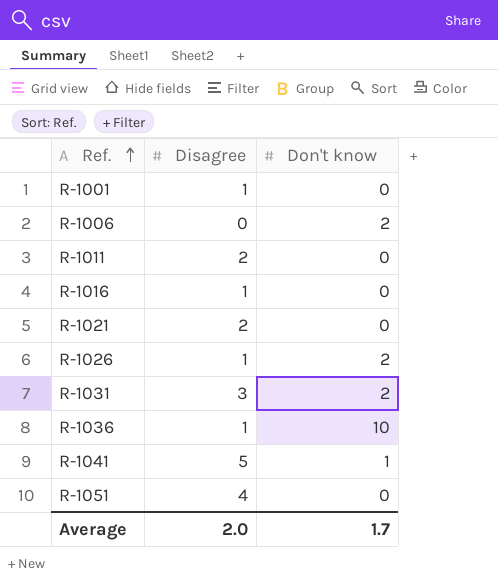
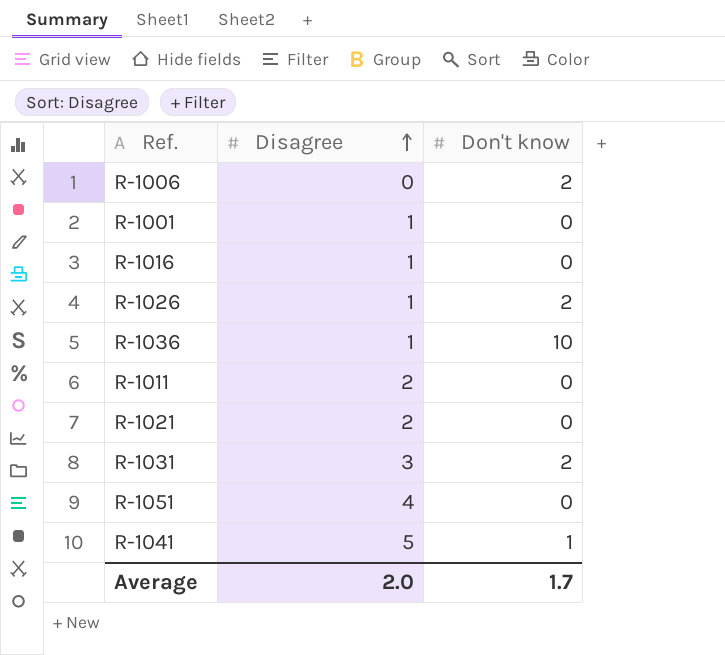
row order: Ref. ascending -> Disagree ascending

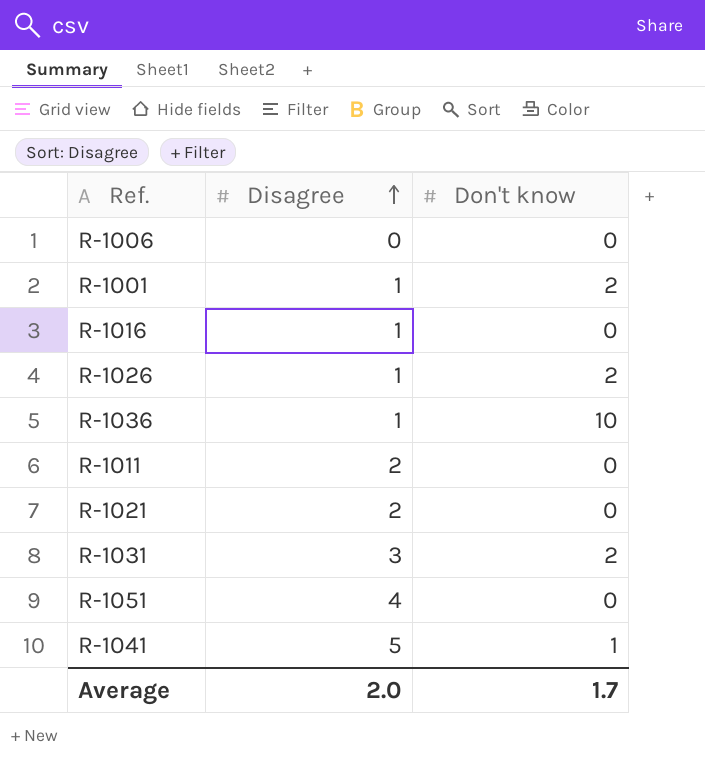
R-1006 | Don't know: 2 -> 0
R-1001 | Don't know: 0 -> 2

